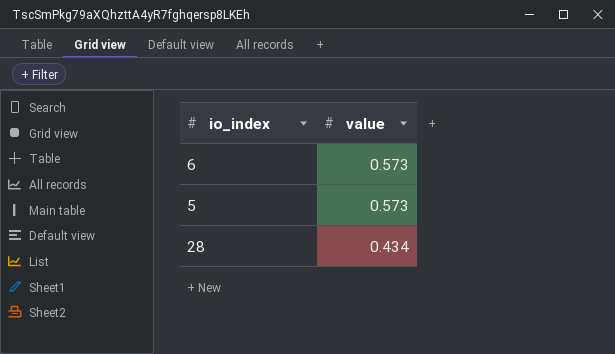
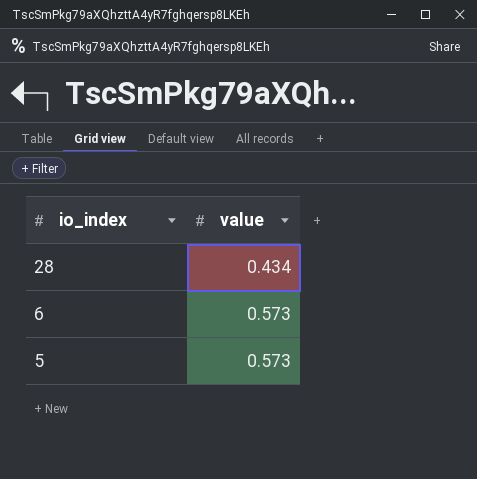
row order: value descending -> io_index descending

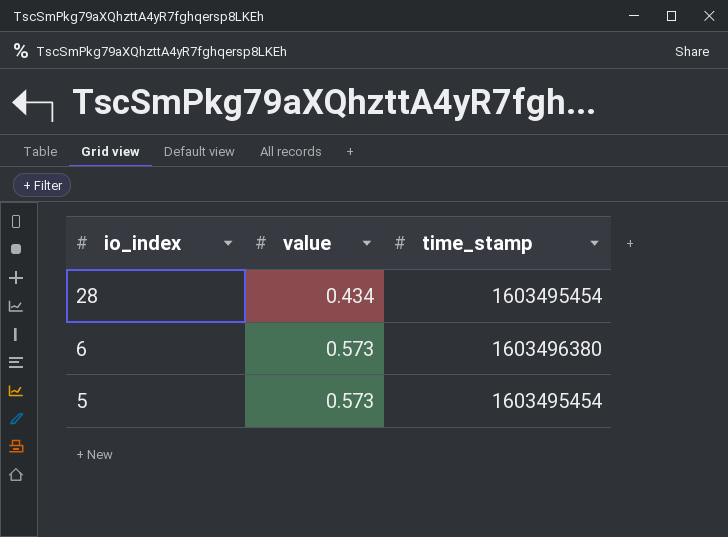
column time_stamp | position: none -> 3

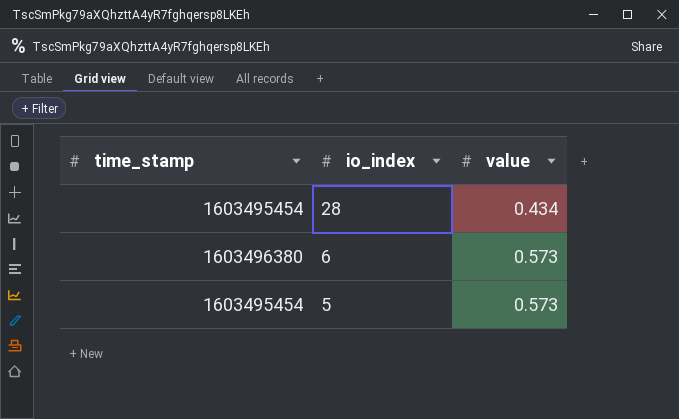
column time_stamp | position: 3 -> 1

